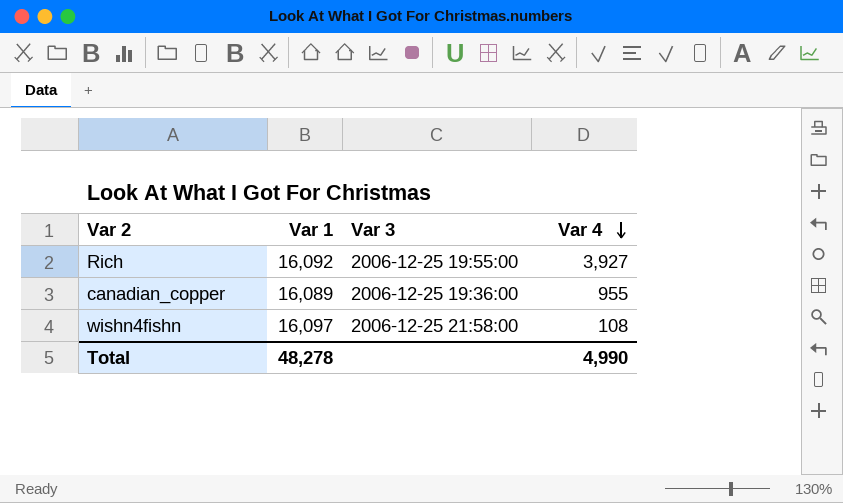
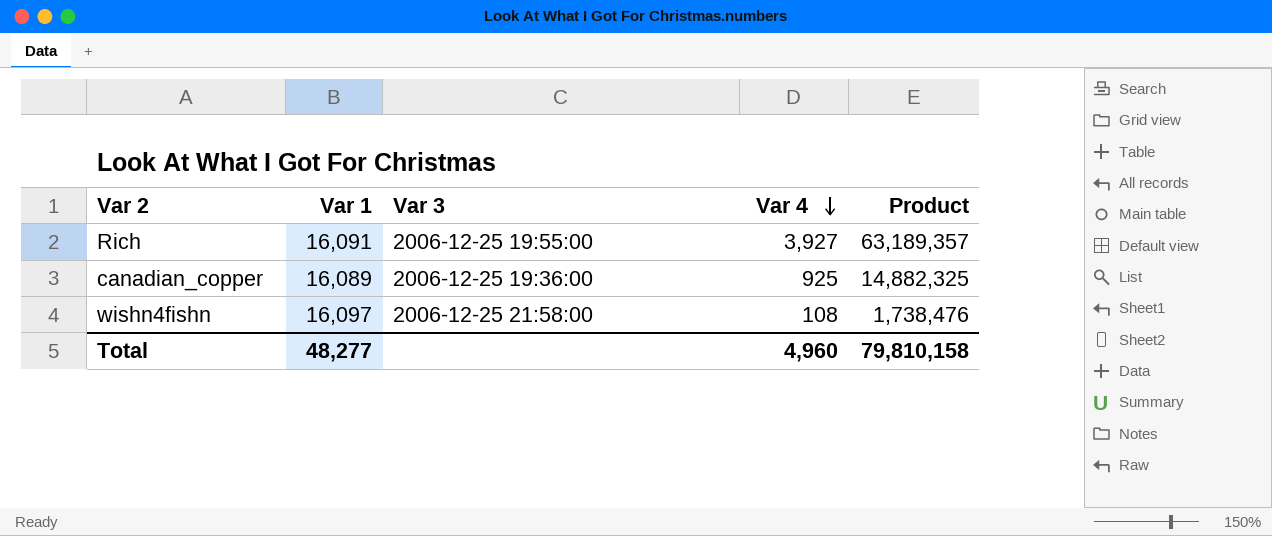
column Product | formula: none -> [Var 1] * [Var 4]
Rich | Var 1: 16,092 -> 16,091
canadian_copper | Var 4: 955 -> 925
Total | Var 1: 48,278 -> 48,277
Total | Var 4: 4,990 -> 4,960

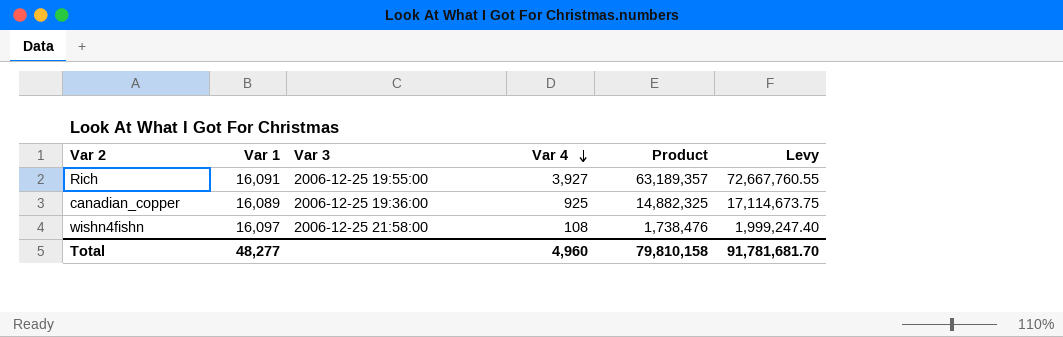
column Levy | formula: none -> [Product] * 1.15

